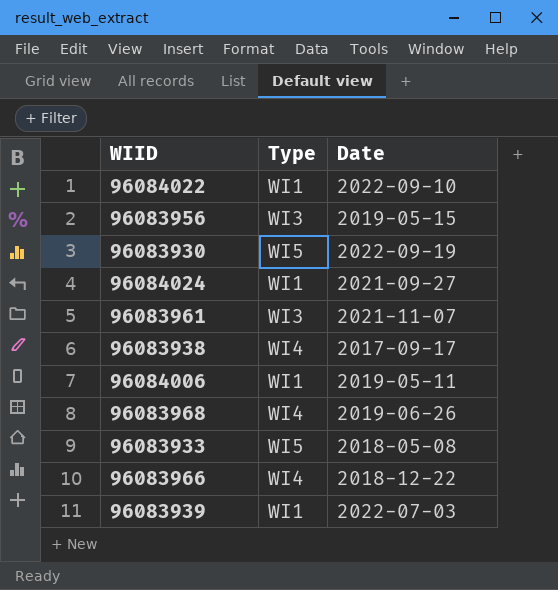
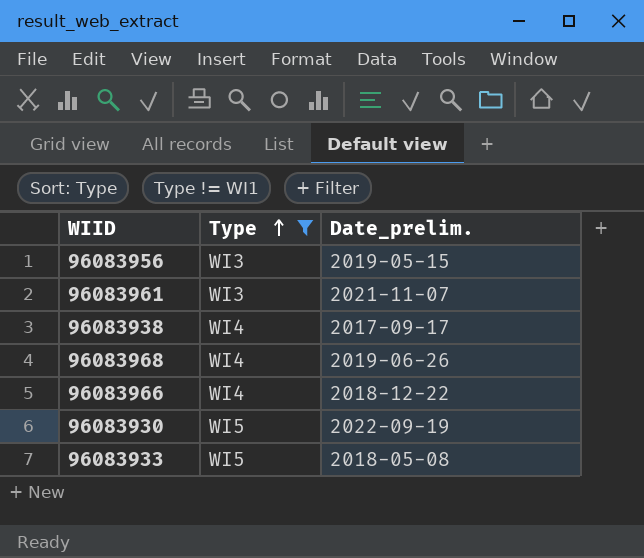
filter: none -> Type != WI1
row order: none -> Type ascending
column name: Date -> Date_prelim.

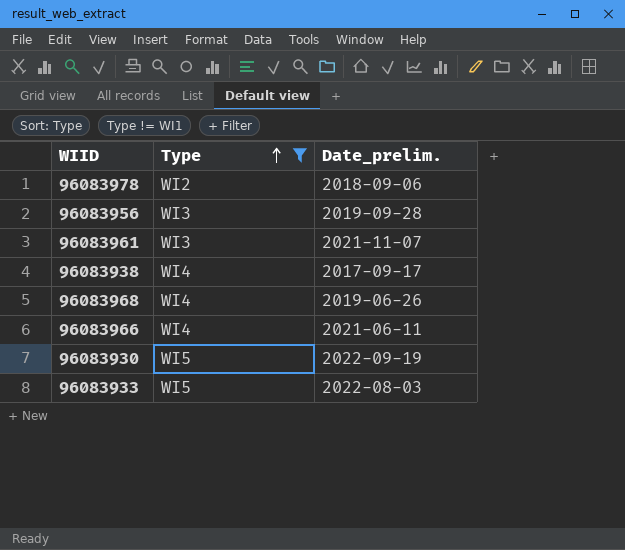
row 96083978: none -> WI2 | 2018-09-06
96083956 | Date_prelim.: 2019-05-15 -> 2019-09-28
96083966 | Date_prelim.: 2018-12-22 -> 2021-06-11
96083933 | Date_prelim.: 2018-05-08 -> 2022-08-03

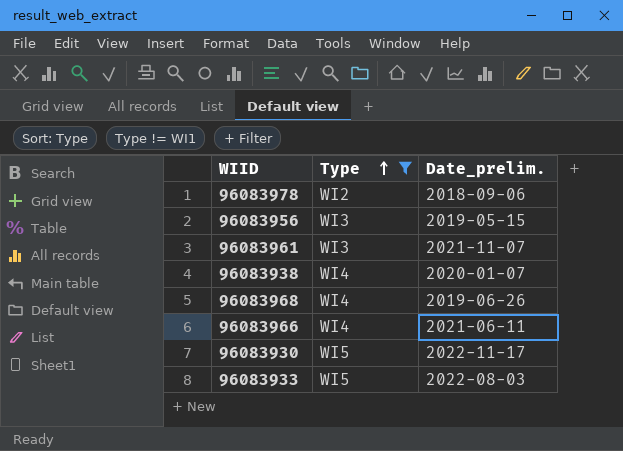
96083956 | Date_prelim.: 2019-09-28 -> 2019-05-15
96083938 | Date_prelim.: 2017-09-17 -> 2020-01-07
96083930 | Date_prelim.: 2022-09-19 -> 2022-11-17

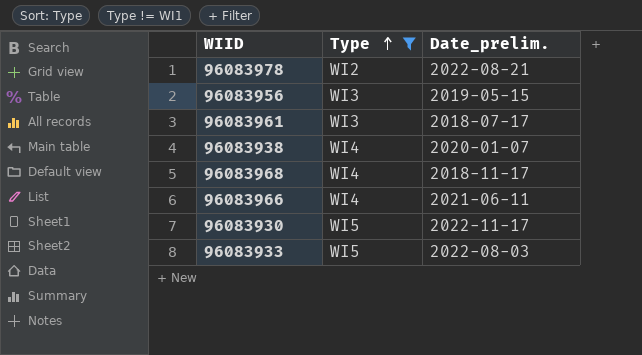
96083978 | Date_prelim.: 2018-09-06 -> 2022-08-21
96083961 | Date_prelim.: 2021-11-07 -> 2018-07-17
96083968 | Date_prelim.: 2019-06-26 -> 2018-11-17

